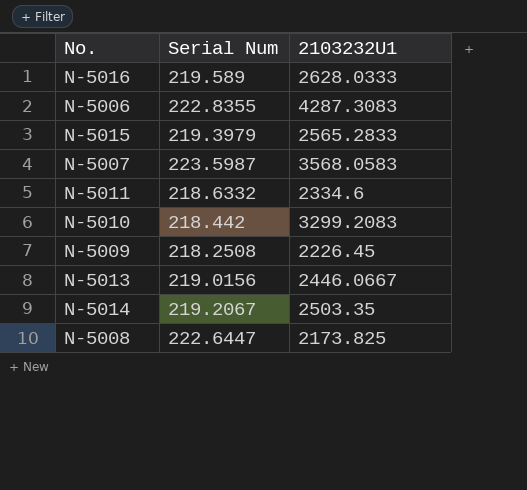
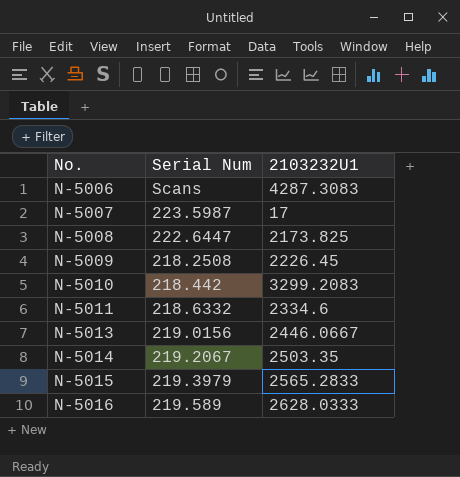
row order: none -> No. ascending
N-5006 | Serial Num: 222.8355 -> Scans
N-5007 | 2103232U1: 3568.0583 -> 17

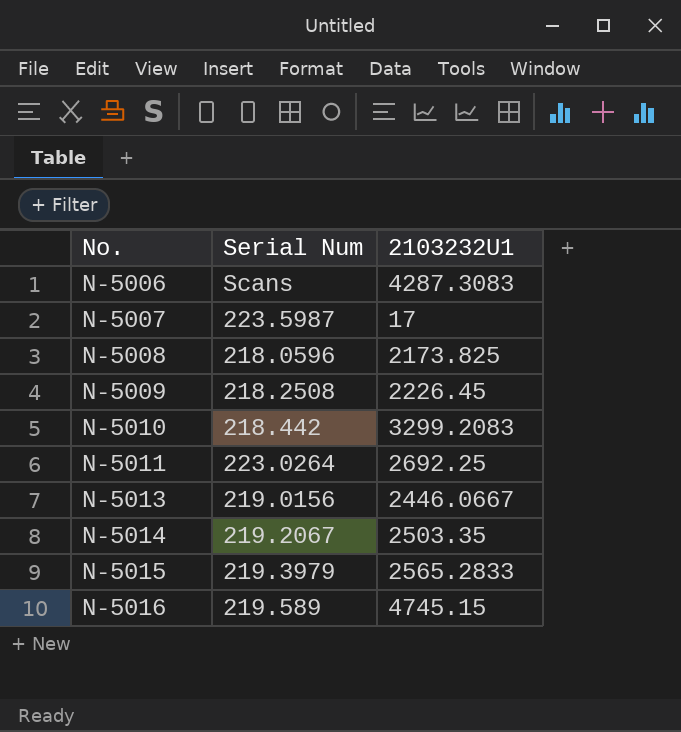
N-5008 | Serial Num: 222.6447 -> 218.0596
N-5011 | Serial Num: 218.6332 -> 223.0264
N-5011 | 2103232U1: 2334.6 -> 2692.25
N-5016 | 2103232U1: 2628.0333 -> 4745.15

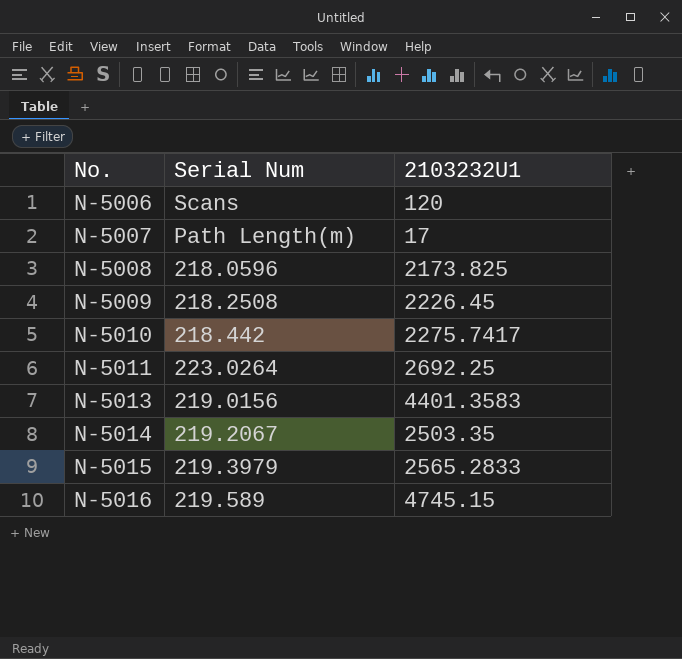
N-5006 | 2103232U1: 4287.3083 -> 120
N-5007 | Serial Num: 223.5987 -> Path Length(m)
N-5010 | 2103232U1: 3299.2083 -> 2275.7417
N-5013 | 2103232U1: 2446.0667 -> 4401.3583

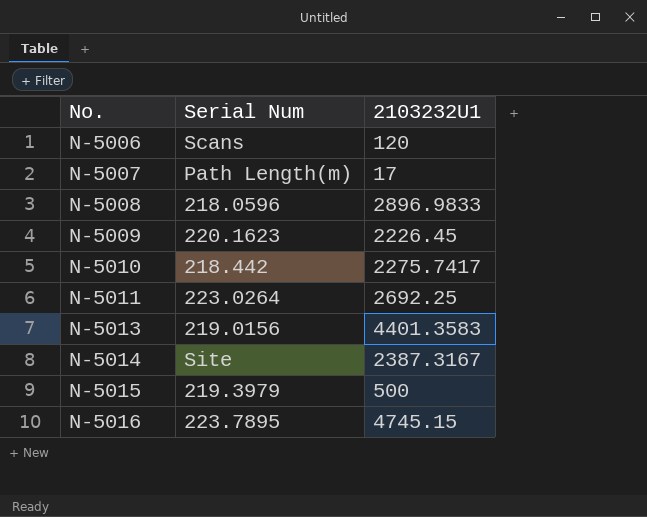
N-5008 | 2103232U1: 2173.825 -> 2896.9833
N-5009 | Serial Num: 218.2508 -> 220.1623
N-5014 | Serial Num: 219.2067 -> Site
N-5014 | 2103232U1: 2503.35 -> 2387.3167
N-5015 | 2103232U1: 2565.2833 -> 500
N-5016 | Serial Num: 219.589 -> 223.7895

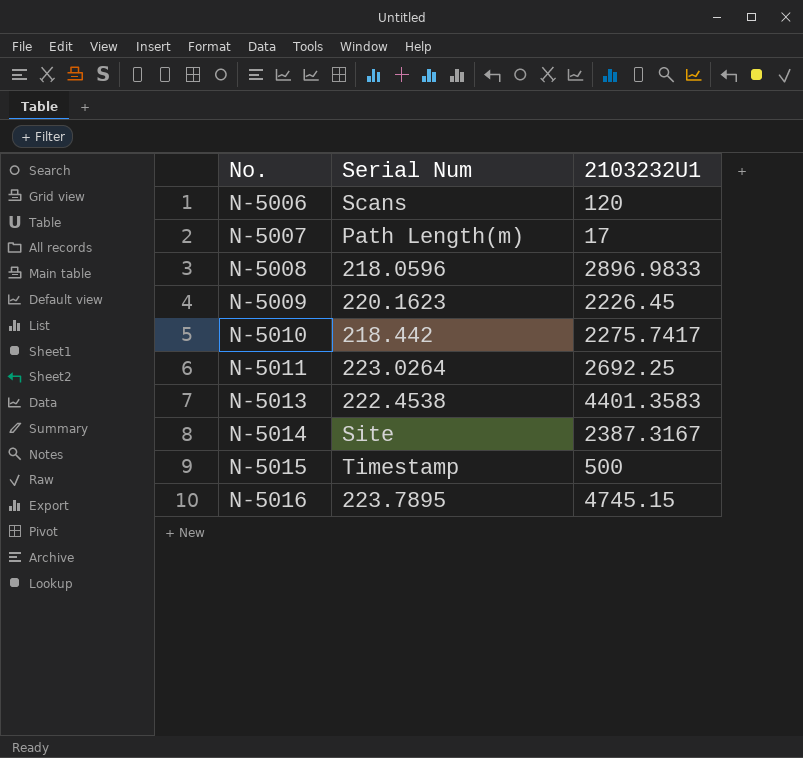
N-5013 | Serial Num: 219.0156 -> 222.4538
N-5015 | Serial Num: 219.3979 -> Timestamp

